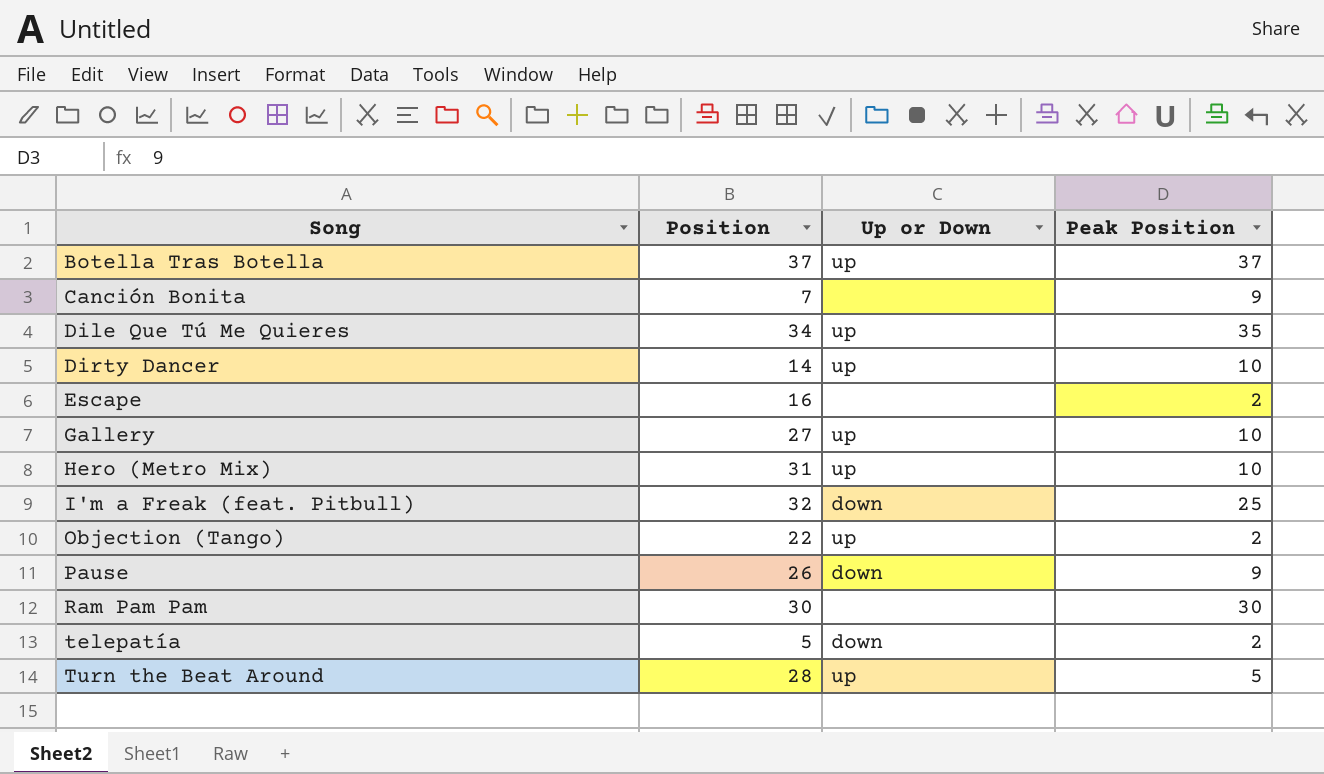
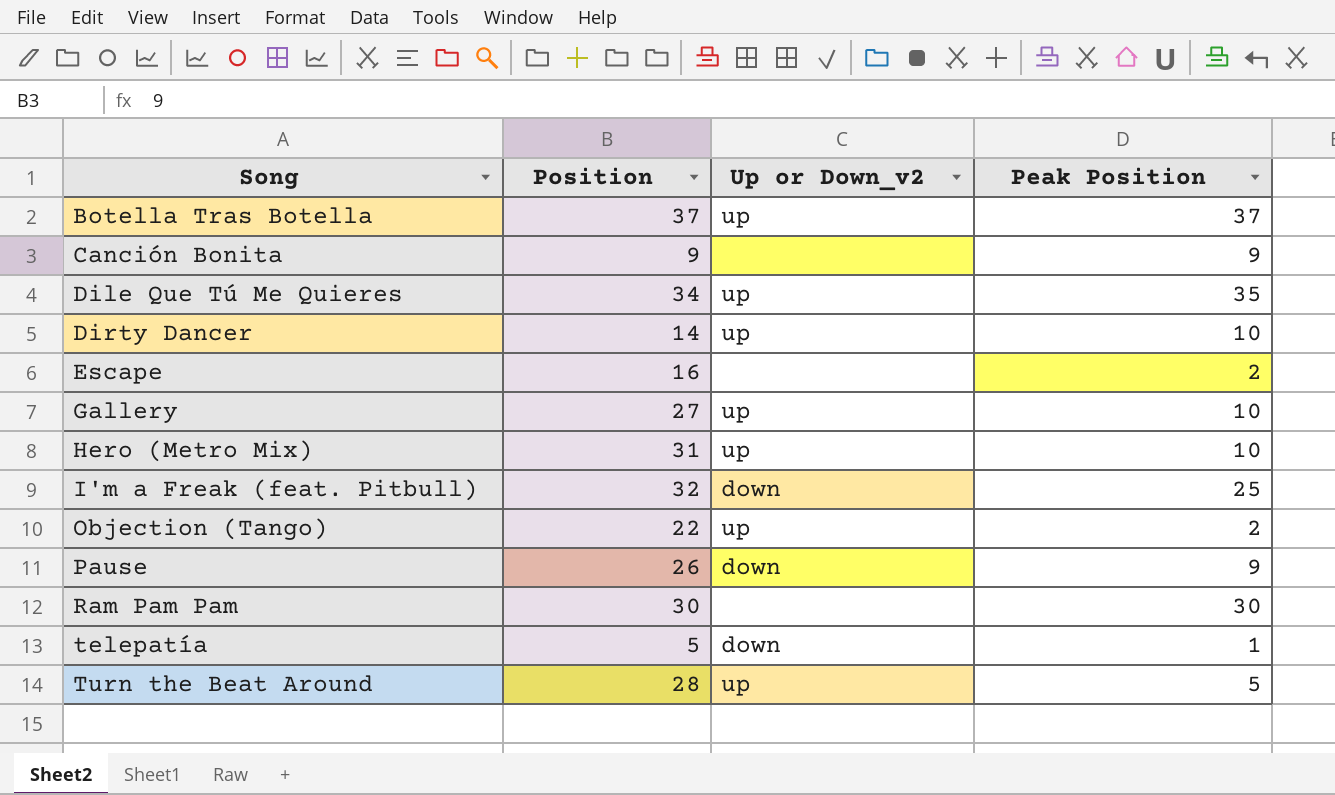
column name: Up or Down -> Up or Down_v2
Canción Bonita | Position: 7 -> 9
telepatía | Peak Position: 2 -> 1

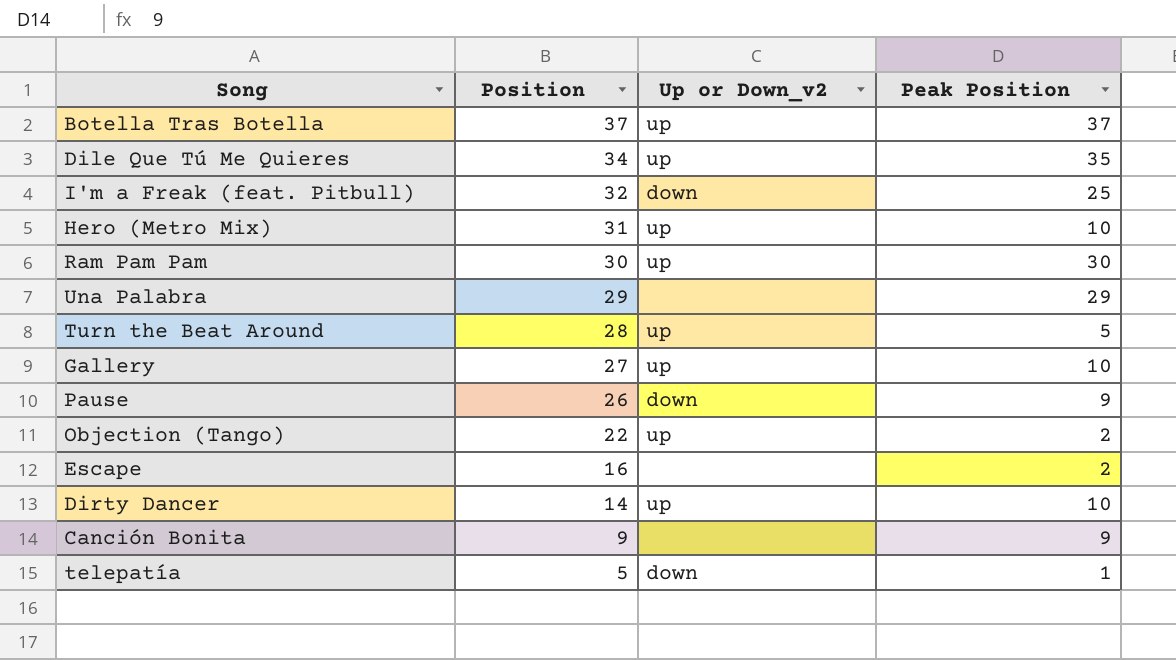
row order: Song ascending -> Position descending
Ram Pam Pam | Up or Down_v2: none -> up
row Una Palabra: none -> 29 | none | 29

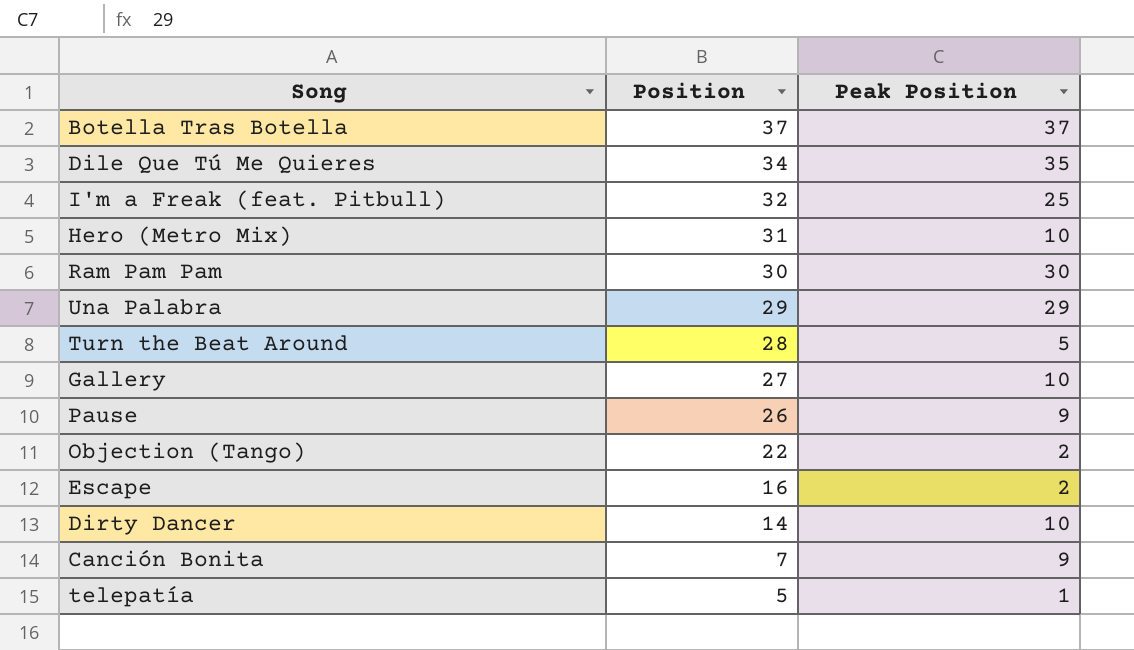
column Up or Down_v2 | position: 3 -> none
Canción Bonita | Position: 9 -> 7

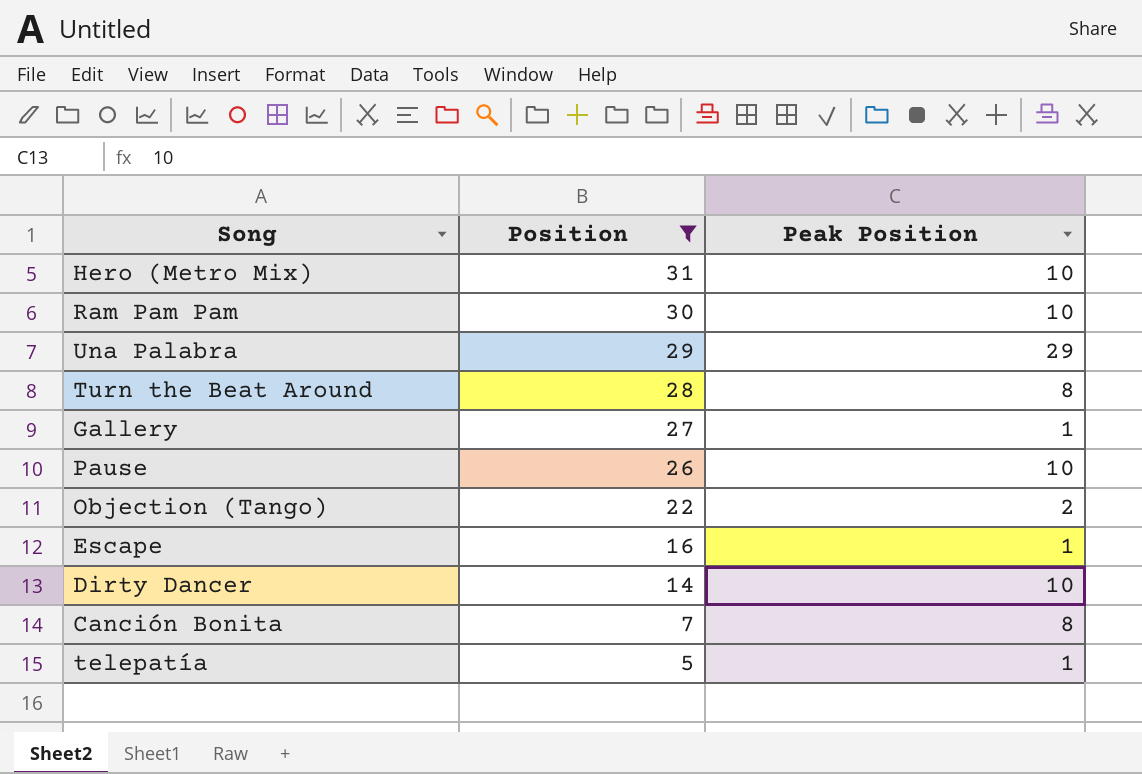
filter: none -> Position <= 31
Ram Pam Pam | Peak Position: 30 -> 10
Turn the Beat Around | Peak Position: 5 -> 8
Gallery | Peak Position: 10 -> 1
Pause | Peak Position: 9 -> 10
Escape | Peak Position: 2 -> 1
Canción Bonita | Peak Position: 9 -> 8

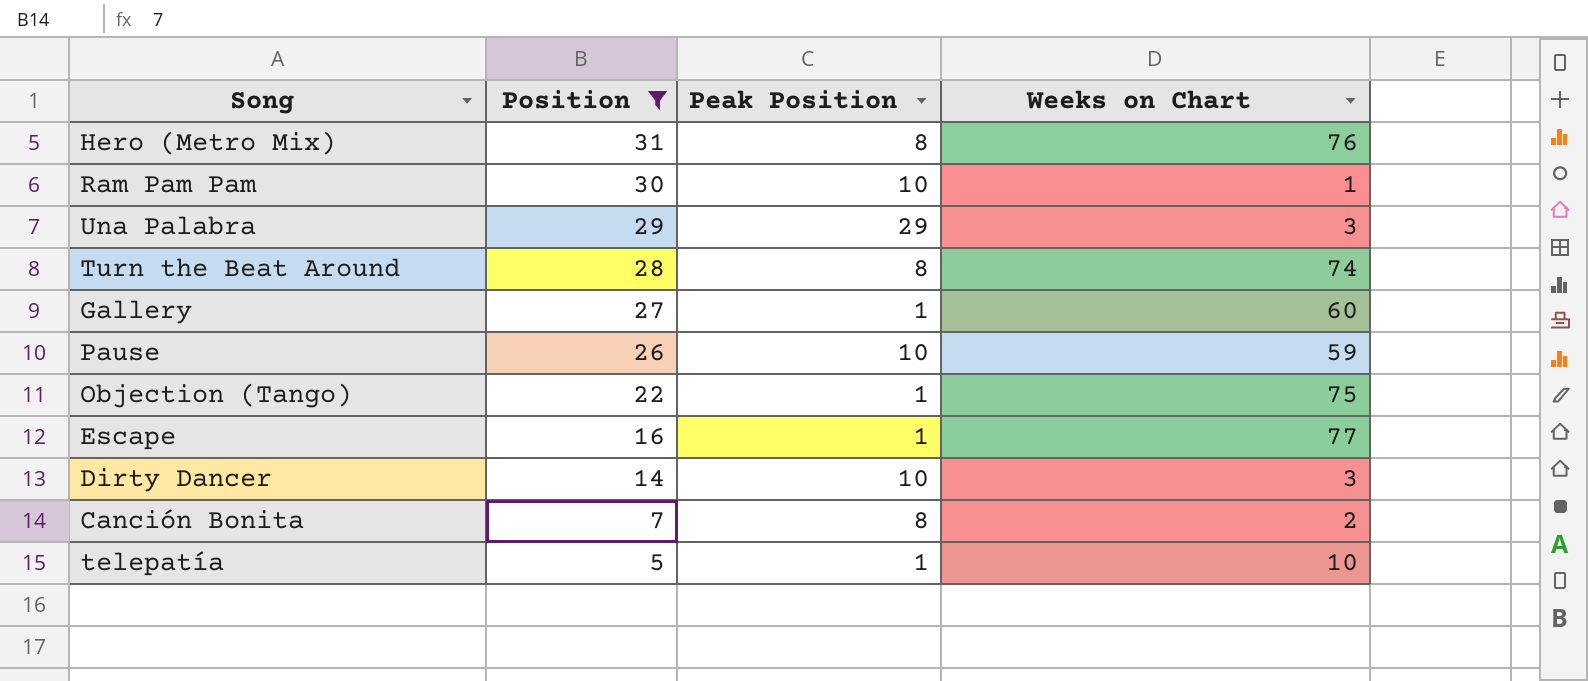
column Weeks on Chart | position: none -> 4
Hero (Metro Mix) | Peak Position: 10 -> 8
Objection (Tango) | Peak Position: 2 -> 1

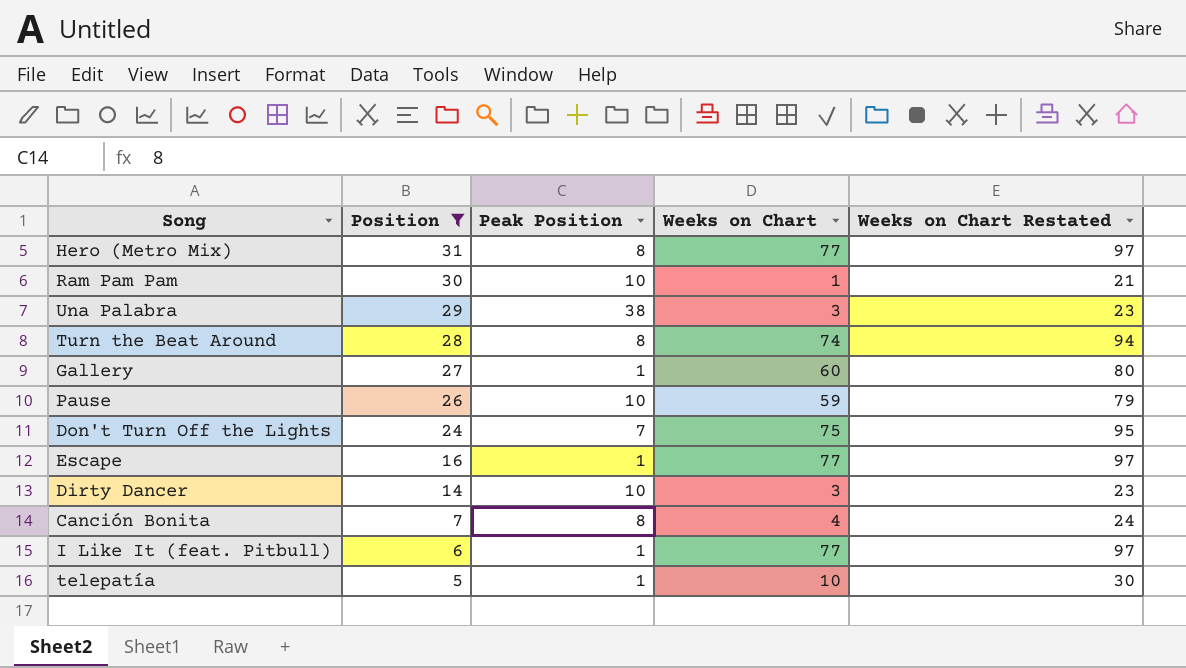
column Weeks on Chart Restated | formula: none -> [Weeks on Chart] + 20
row Objection (Tango): 22 | 1 | 75 -> none
Hero (Metro Mix) | Weeks on Chart: 76 -> 77
Una Palabra | Peak Position: 29 -> 38
row Don't Turn Off the Lights: none -> 24 | 7 | 75 | 95
Canción Bonita | Weeks on Chart: 2 -> 4
row I Like It (feat. Pitbull): none -> 6 | 1 | 77 | 97

